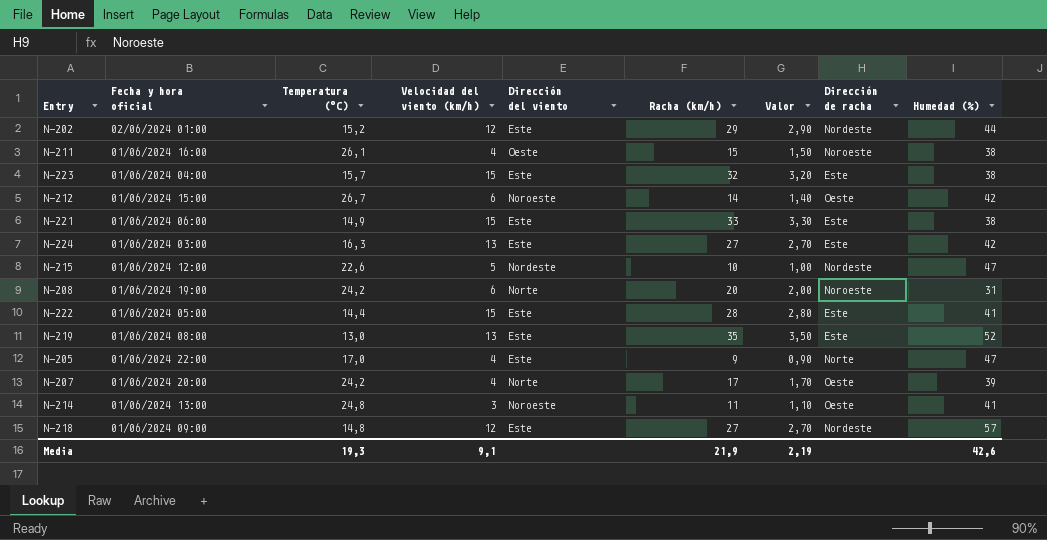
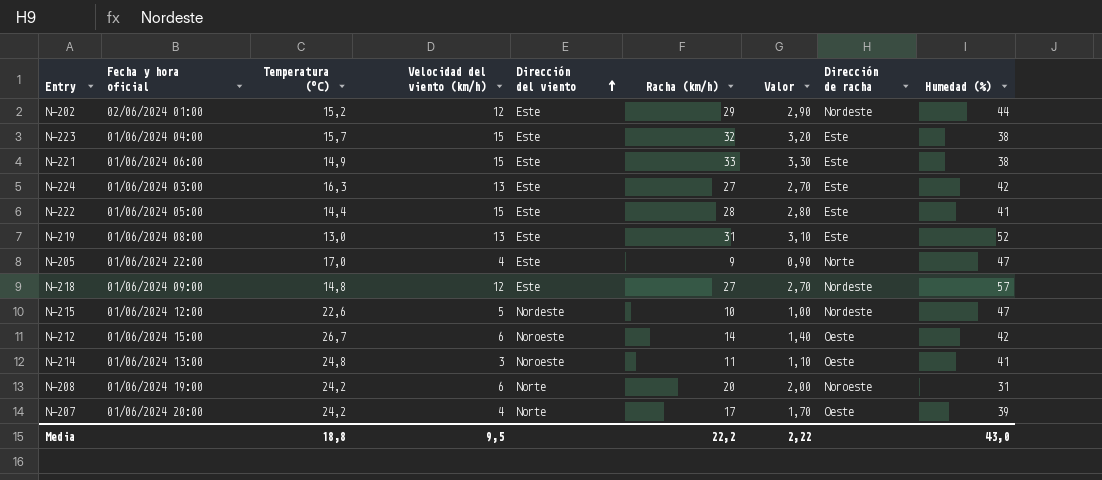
row order: none -> Dirección del viento ascending
row N-211: 01/06/2024 16:00 | 26,1 | 4 | Oeste | 15 | 1,50 | Noroeste | 38 -> none
N-219 | Racha (km/h): 35 -> 31
N-219 | Valor: 3,50 -> 3,10
Media | Temperatura (ºC): 19,3 -> 18,8
Media | Velocidad del viento (km/h): 9,1 -> 9,5
Media | Racha (km/h): 21,9 -> 22,2
Media | Valor: 2,19 -> 2,22
Media | Humedad (%): 42,6 -> 43,0

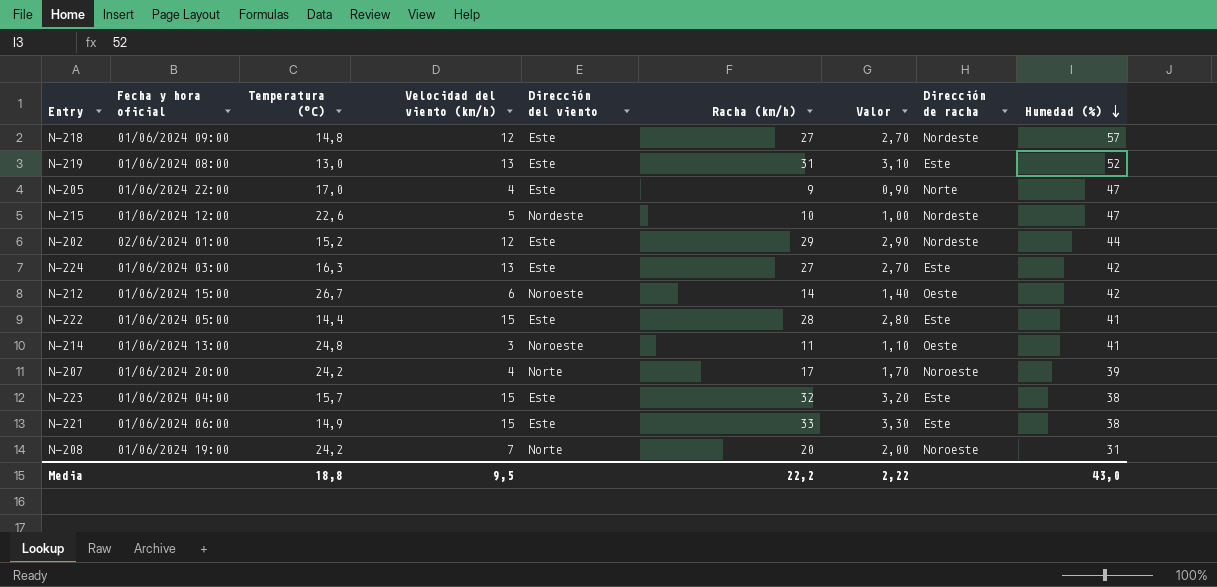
row order: Dirección del viento ascending -> Humedad (%) descending
N-207 | Dirección de racha: Oeste -> Noroeste
N-208 | Velocidad del viento (km/h): 6 -> 7

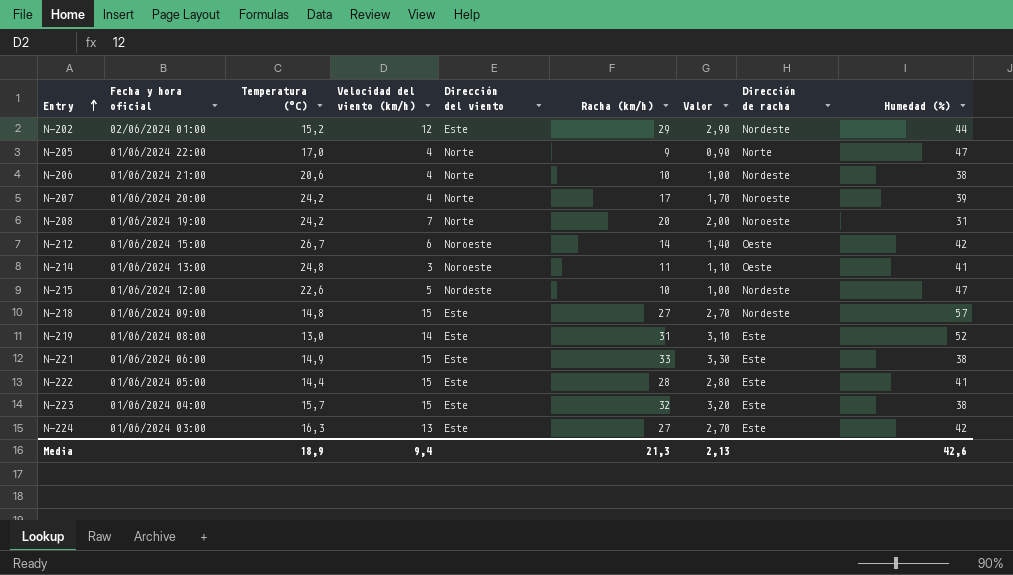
row order: Humedad (%) descending -> Entry ascending
N-205 | Dirección del viento: Este -> Norte
row N-206: none -> 01/06/2024 21:00 | 20,6 | 4 | Norte | 10 | 1,00 | Nordeste | 38
N-218 | Velocidad del viento (km/h): 12 -> 15
N-219 | Velocidad del viento (km/h): 13 -> 14
Media | Temperatura (ºC): 18,8 -> 18,9
Media | Velocidad del viento (km/h): 9,5 -> 9,4
Media | Racha (km/h): 22,2 -> 21,3
Media | Valor: 2,22 -> 2,13
Media | Humedad (%): 43,0 -> 42,6

